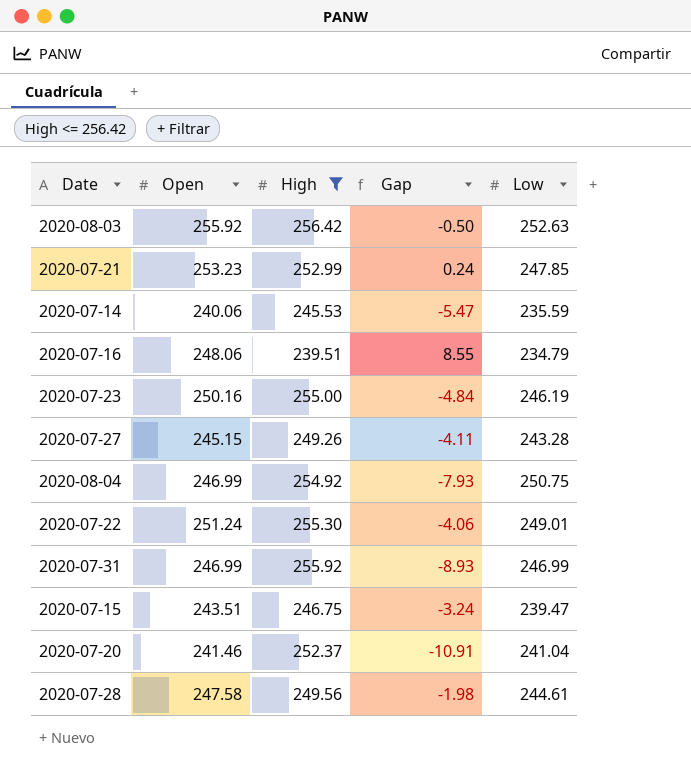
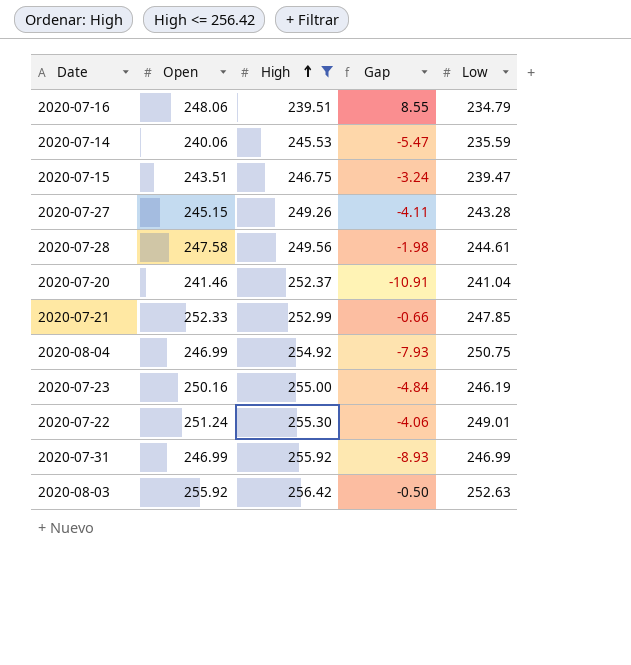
row order: none -> High ascending
2020-07-21 | Open: 253.23 -> 252.33
2020-07-21 | Gap: 0.24 -> -0.66

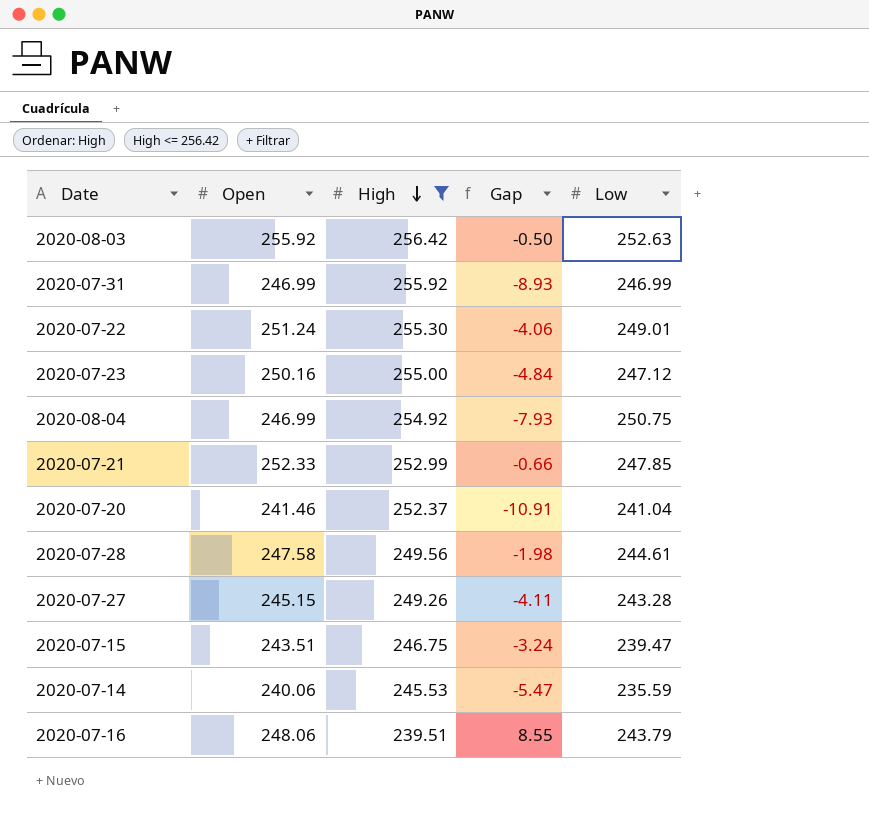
row order: High ascending -> High descending
2020-07-23 | Low: 246.19 -> 247.12
2020-07-16 | Low: 234.79 -> 243.79

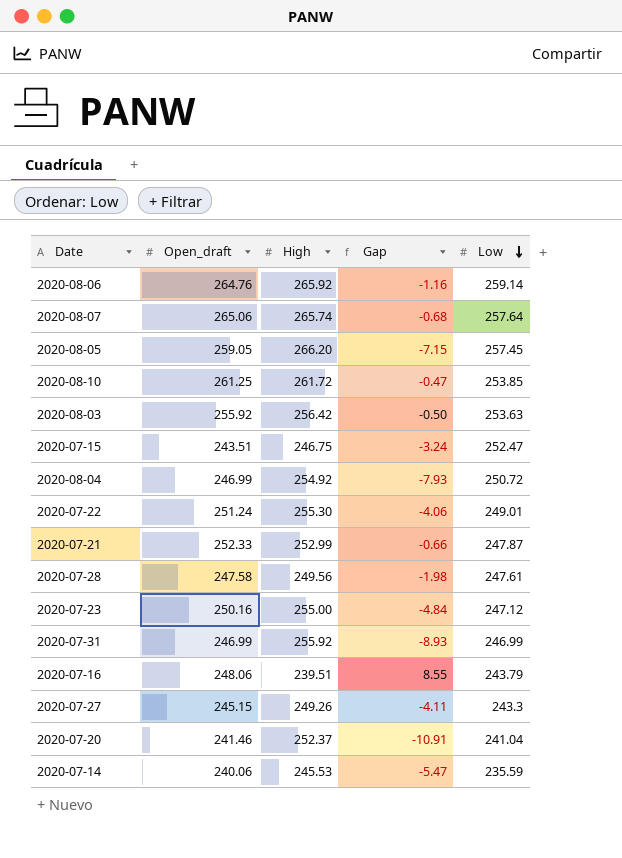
filter: High <= 256.42 -> none
row order: High descending -> Low descending
column name: Open -> Open_draft
2020-08-03 | Low: 252.63 -> 253.63
2020-07-15 | Low: 239.47 -> 252.47
2020-08-04 | Low: 250.75 -> 250.72
2020-07-21 | Low: 247.85 -> 247.87
2020-07-28 | Low: 244.61 -> 247.61
2020-07-27 | Low: 243.28 -> 243.3

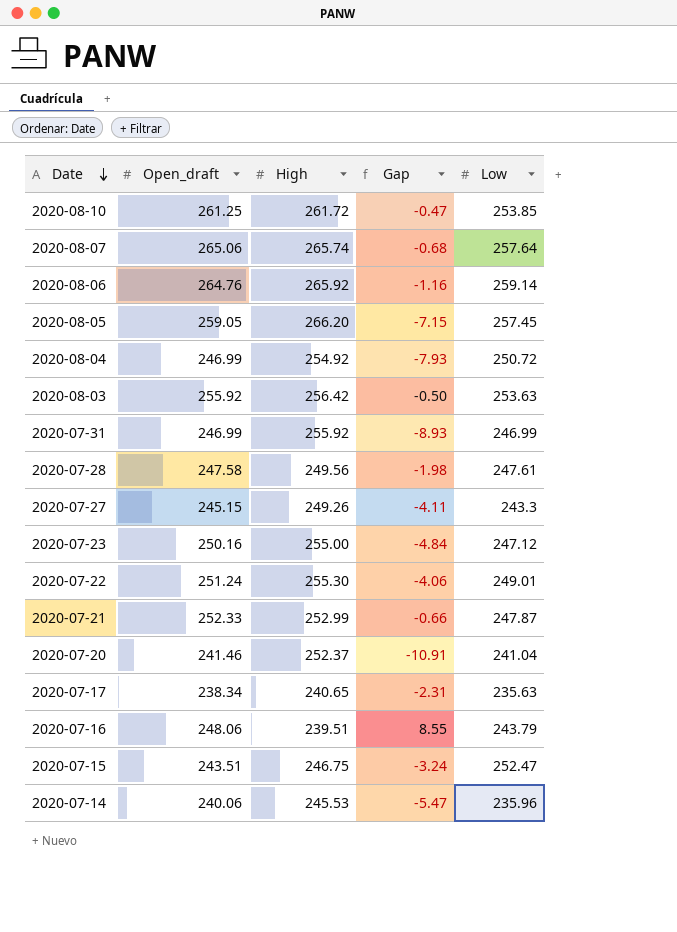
row order: Low descending -> Date descending
row 2020-07-17: none -> 238.34 | 240.65 | -2.31 | 235.63
2020-07-14 | Low: 235.59 -> 235.96

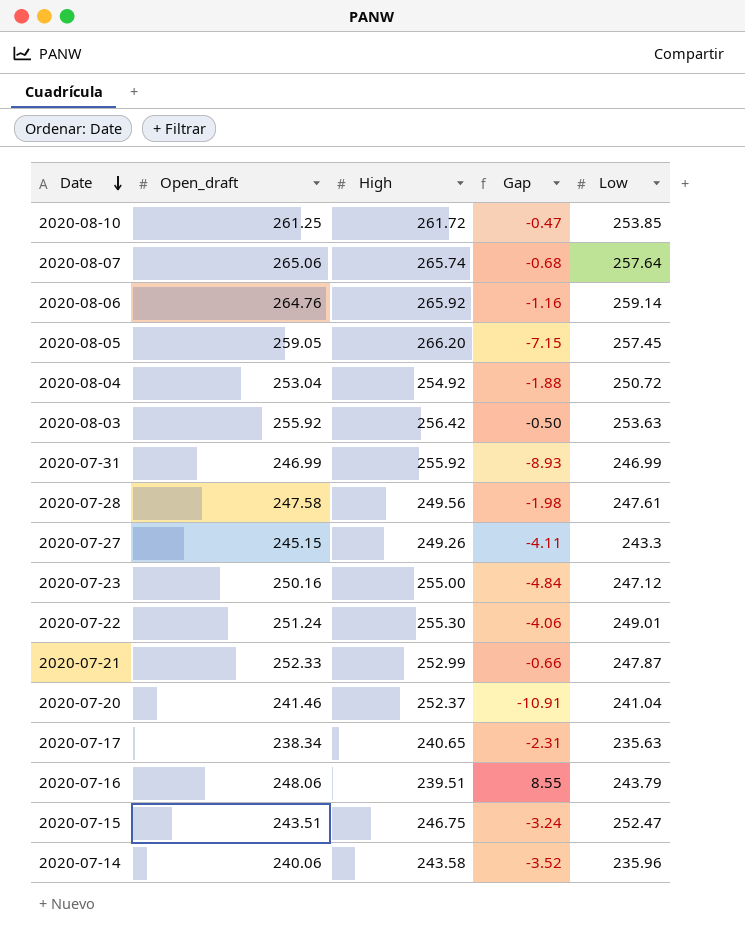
2020-08-04 | Open_draft: 246.99 -> 253.04
2020-08-04 | Gap: -7.93 -> -1.88
2020-07-14 | High: 245.53 -> 243.58
2020-07-14 | Gap: -5.47 -> -3.52

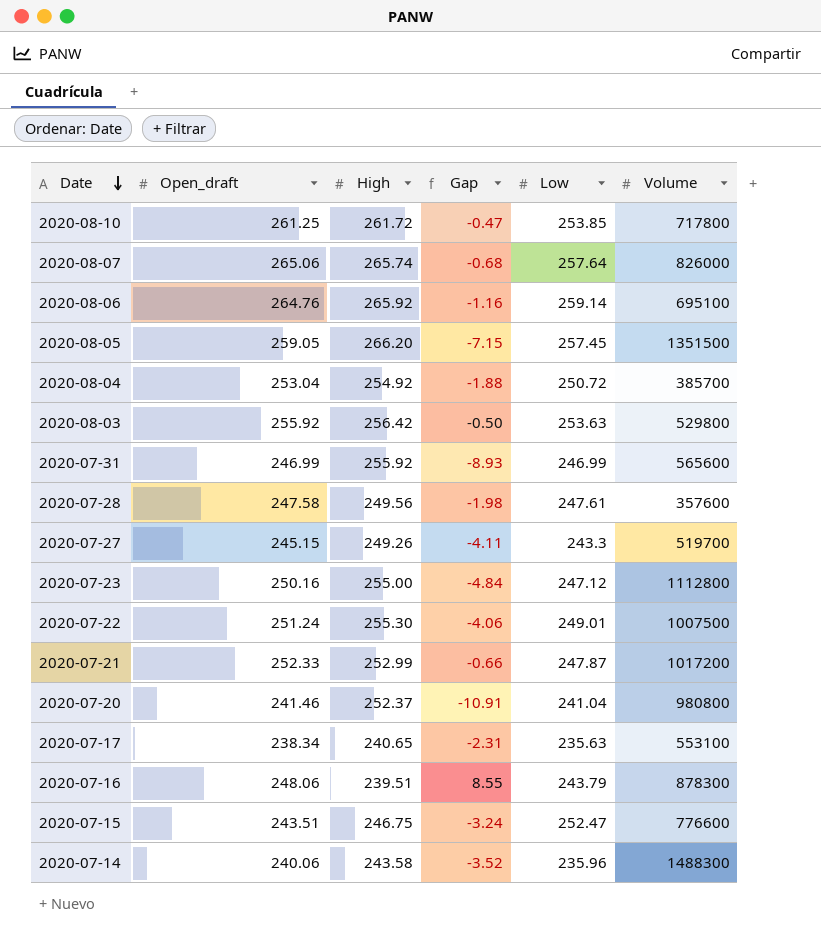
column Volume | position: none -> 6

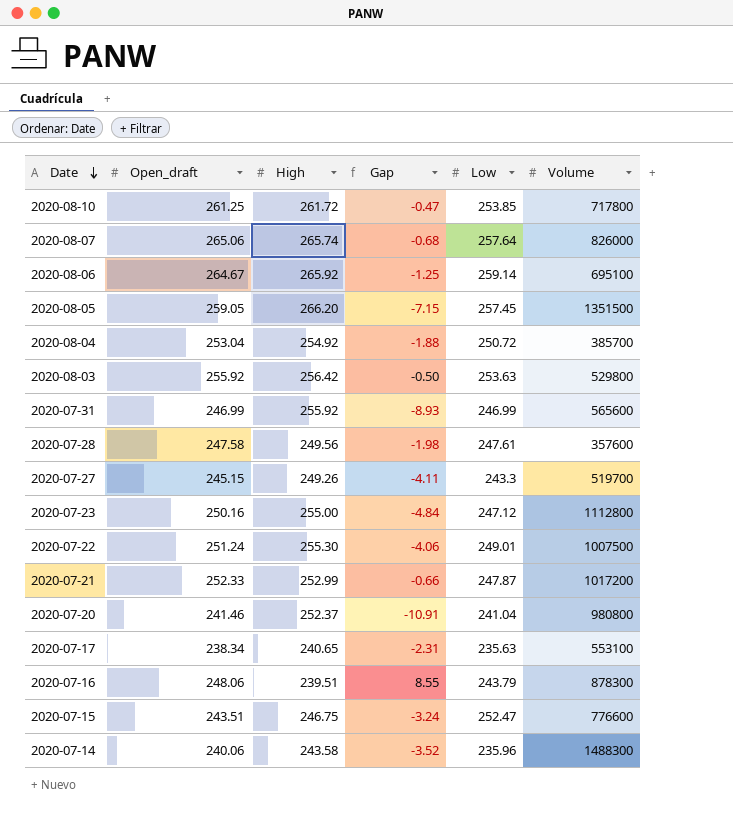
2020-08-06 | Open_draft: 264.76 -> 264.67
2020-08-06 | Gap: -1.16 -> -1.25

